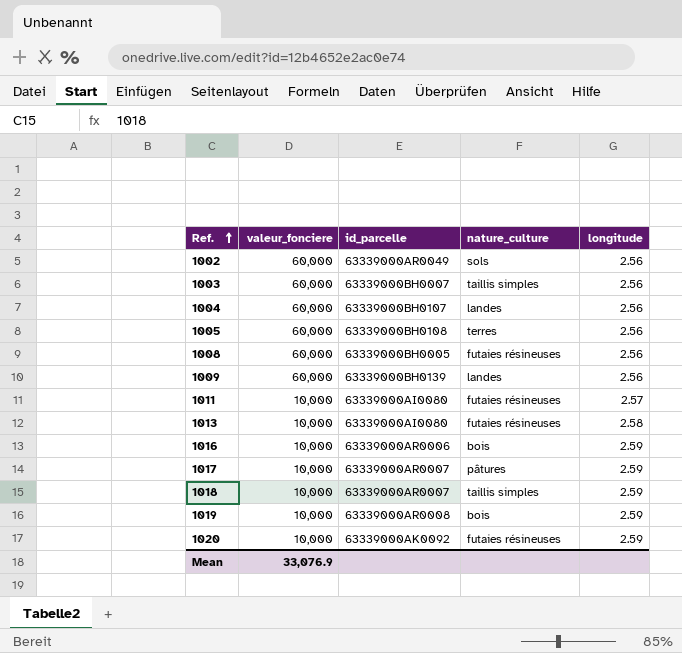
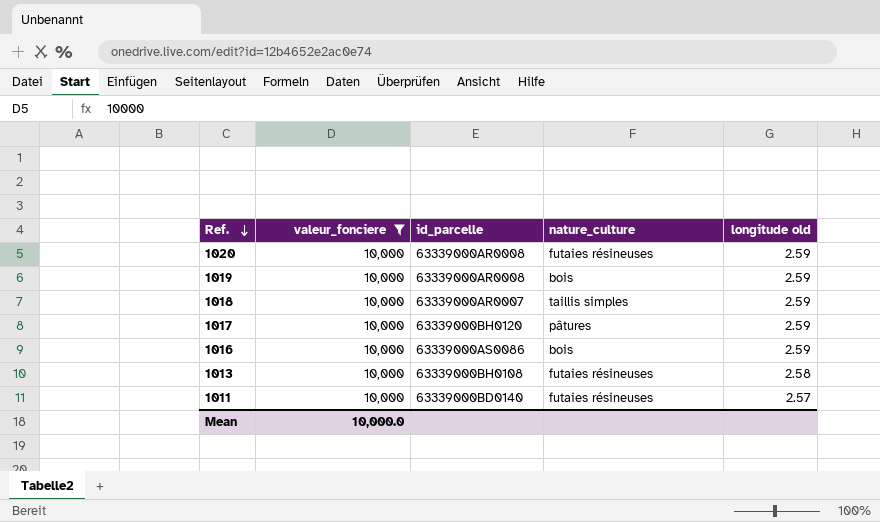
filter: none -> valeur_fonciere = 10,000
row order: Ref. ascending -> Ref. descending
column name: longitude -> longitude old
1020 | id_parcelle: 63339000AK0092 -> 63339000AR0008
1017 | id_parcelle: 63339000AR0007 -> 63339000BH0120
1016 | id_parcelle: 63339000AR0006 -> 63339000AS0086
1013 | id_parcelle: 63339000AI0080 -> 63339000BH0108
1011 | id_parcelle: 63339000AI0080 -> 63339000BD0140
Mean | valeur_fonciere: 33,076.9 -> 10,000.0

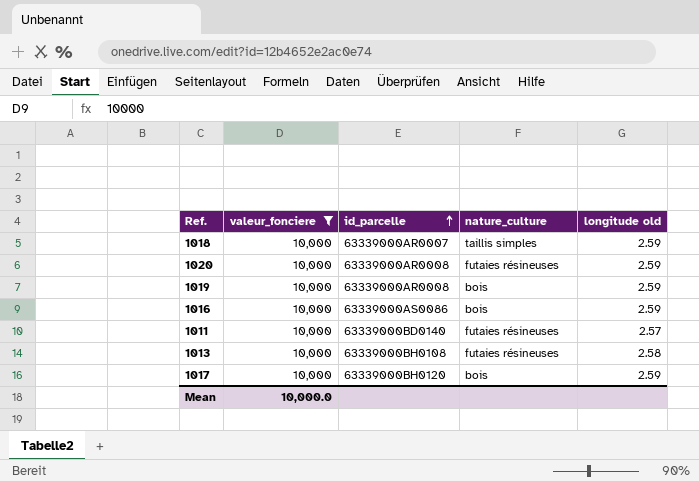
row order: Ref. descending -> id_parcelle ascending
1017 | nature_culture: pâtures -> bois

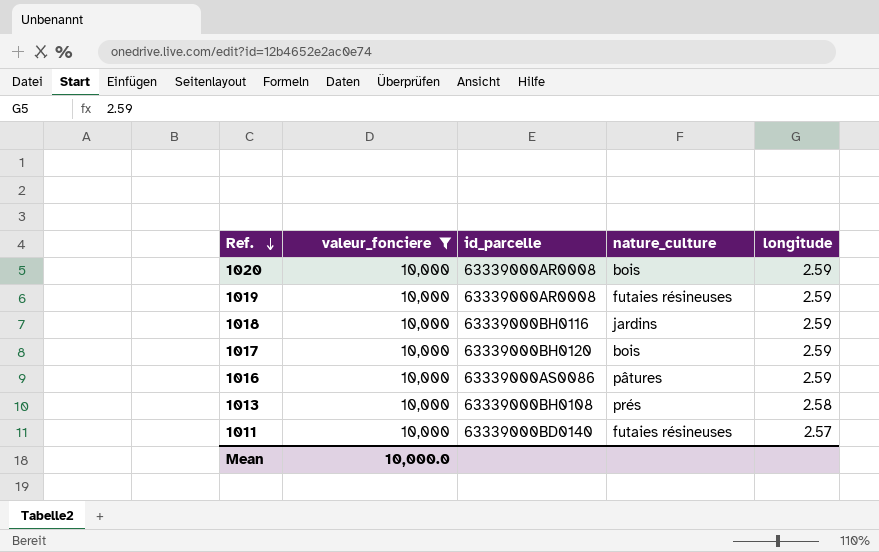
row order: id_parcelle ascending -> Ref. descending
column name: longitude old -> longitude
1020 | nature_culture: futaies résineuses -> bois
1019 | nature_culture: bois -> futaies résineuses
1018 | id_parcelle: 63339000AR0007 -> 63339000BH0116
1018 | nature_culture: taillis simples -> jardins
1016 | nature_culture: bois -> pâtures
1013 | nature_culture: futaies résineuses -> prés

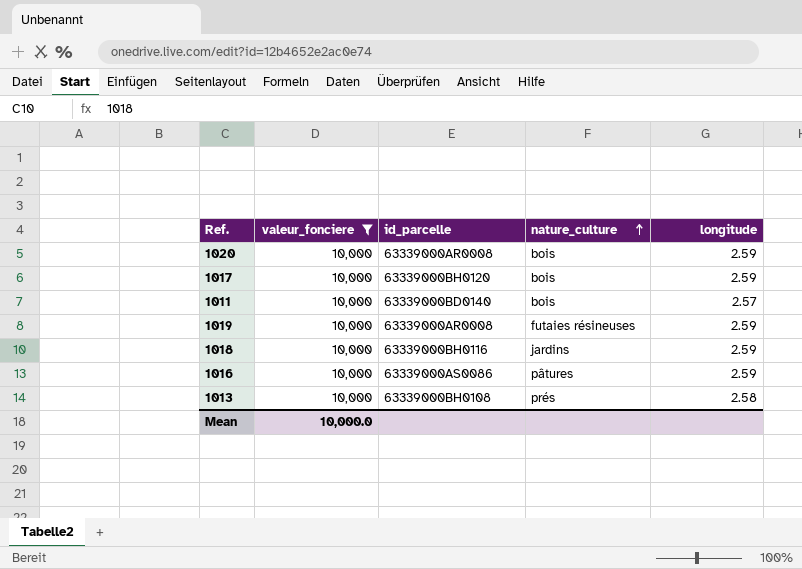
row order: Ref. descending -> nature_culture ascending
1011 | nature_culture: futaies résineuses -> bois

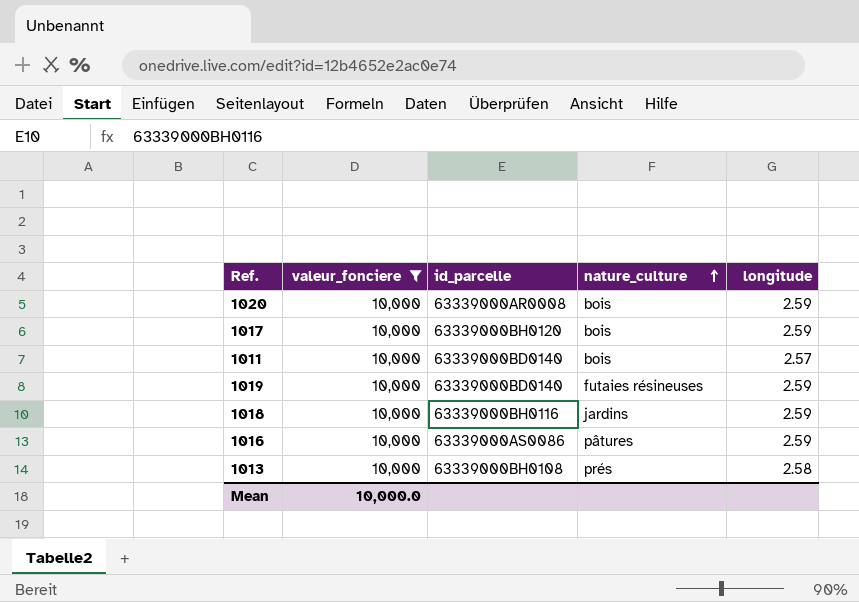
1019 | id_parcelle: 63339000AR0008 -> 63339000BD0140

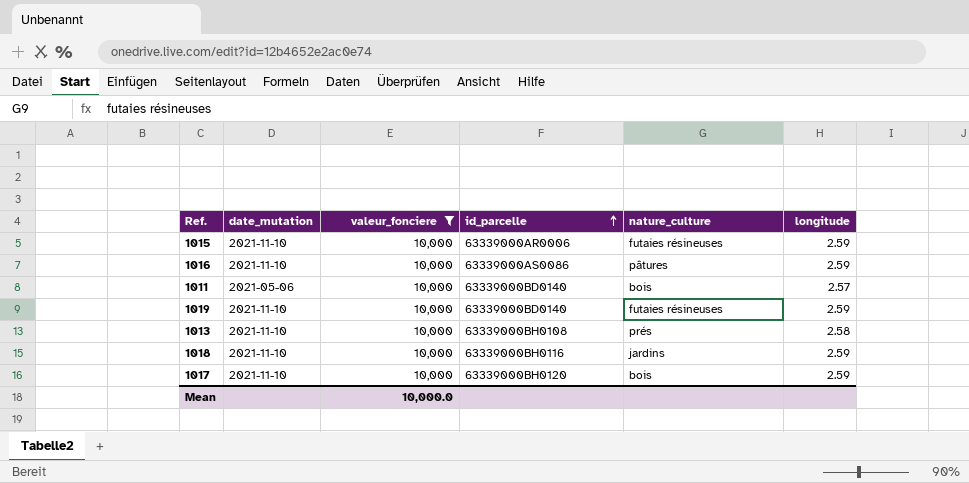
row order: nature_culture ascending -> id_parcelle ascending
column date_mutation | position: none -> 2
row 1020: 10,000 | 63339000AR0008 | bois | 2.59 -> none
row 1015: none -> 2021-11-10 | 10,000 | 63339000AR0006 | futaies résineuses | 2.59

